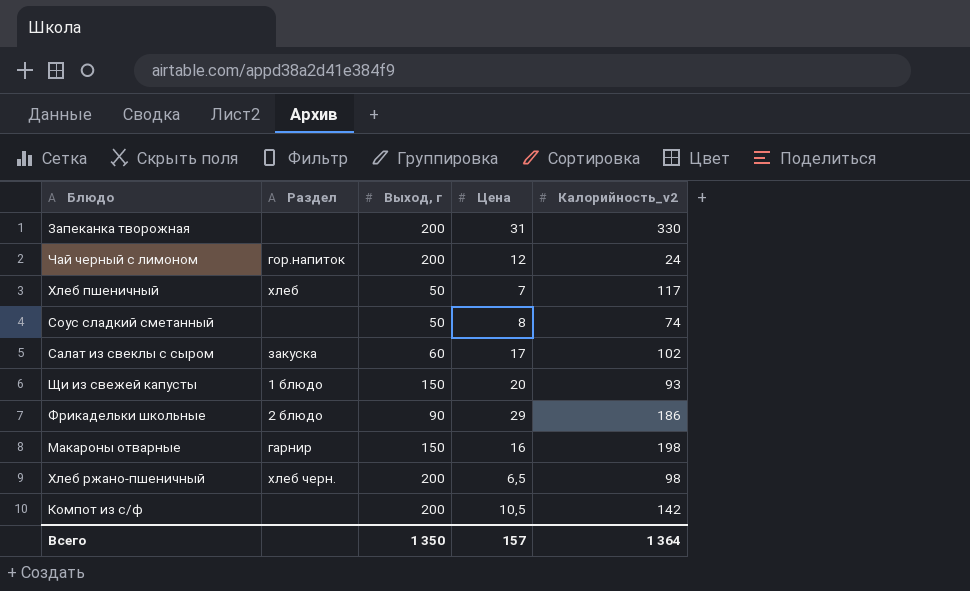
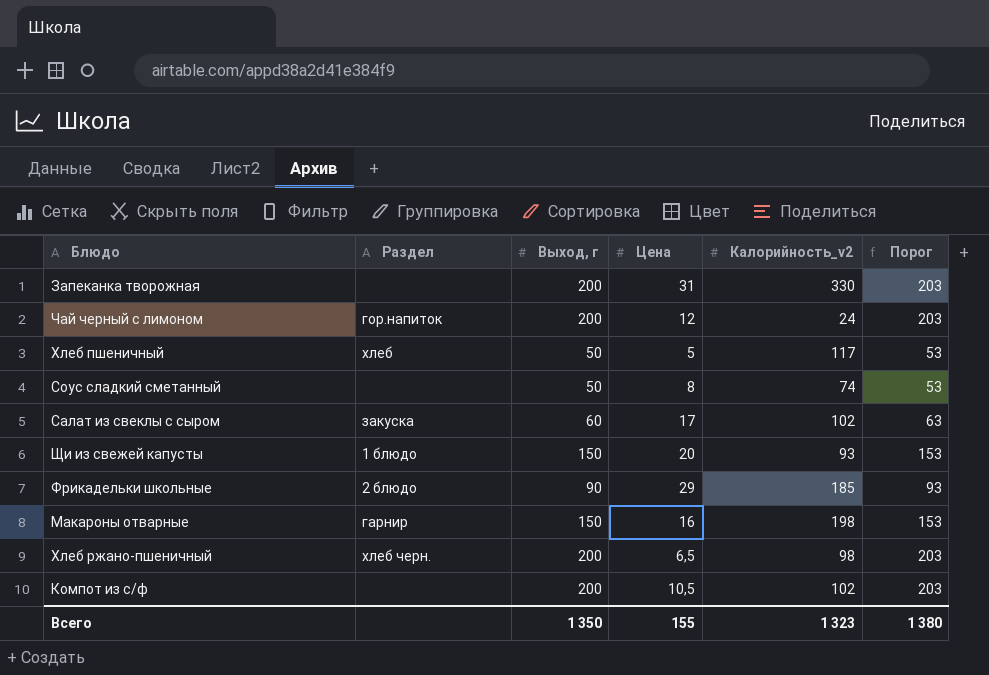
column Порог | formula: none -> [Выход, г] + 3
Хлеб пшеничный | Цена: 7 -> 5
Фрикадельки школьные | Калорийность_v2: 186 -> 185
Компот из с/ф | Калорийность_v2: 142 -> 102
Всего | Цена: 157 -> 155
Всего | Калорийность_v2: 1 364 -> 1 323

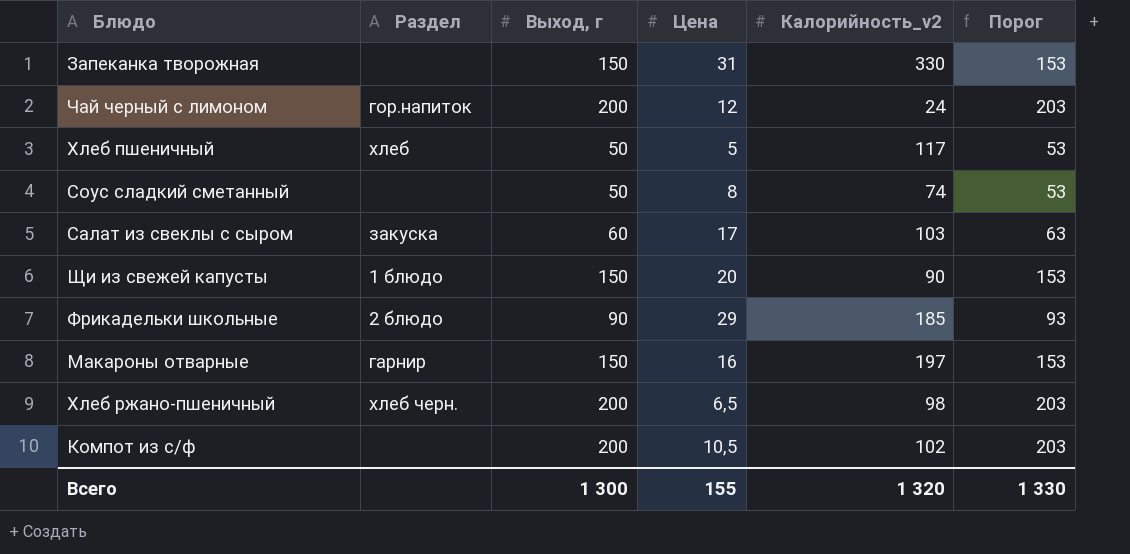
Запеканка творожная | Выход, г: 200 -> 150
Запеканка творожная | Порог: 203 -> 153
Салат из свеклы с сыром | Калорийность_v2: 102 -> 103
Щи из свежей капусты | Калорийность_v2: 93 -> 90
Макароны отварные | Калорийность_v2: 198 -> 197
Всего | Выход, г: 1 350 -> 1 300
Всего | Калорийность_v2: 1 323 -> 1 320
Всего | Порог: 1 380 -> 1 330

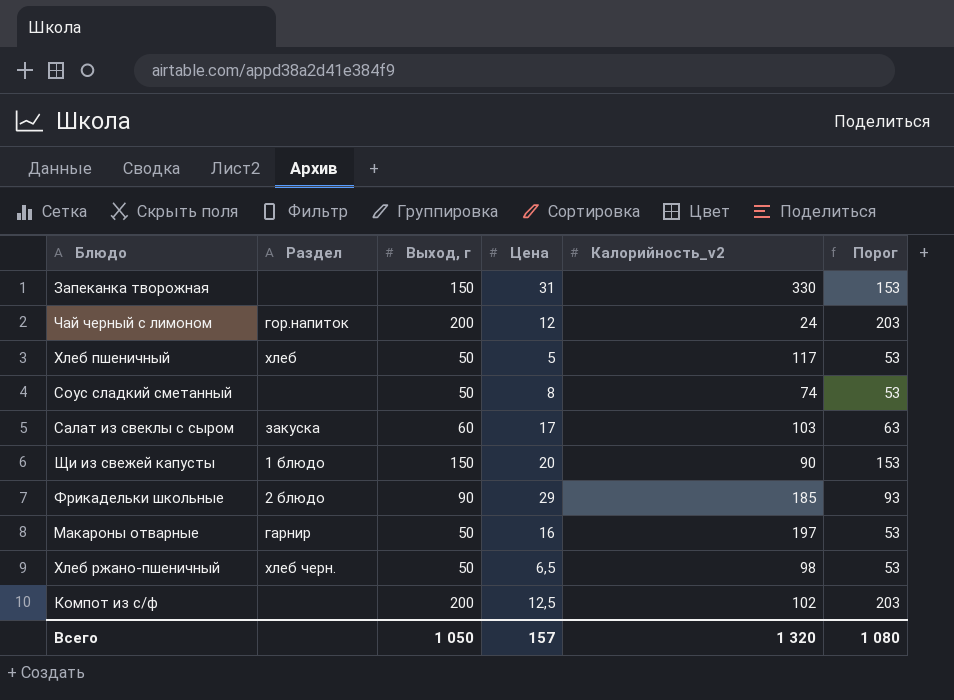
Макароны отварные | Выход, г: 150 -> 50
Макароны отварные | Порог: 153 -> 53
Хлеб ржано-пшеничный | Выход, г: 200 -> 50
Хлеб ржано-пшеничный | Порог: 203 -> 53
Компот из с/ф | Цена: 10,5 -> 12,5
Всего | Выход, г: 1 300 -> 1 050
Всего | Цена: 155 -> 157
Всего | Порог: 1 330 -> 1 080

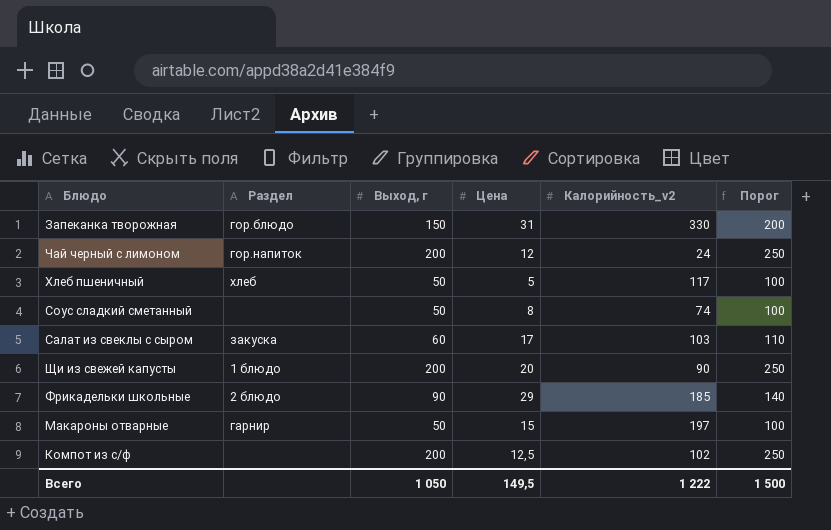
column Порог | formula: [Выход, г] + 3 -> [Выход, г] + 50
row Хлеб ржано-пшеничный: хлеб черн. | 50 | 6,5 | 98 | 53 -> none
Запеканка творожная | Раздел: none -> гор.блюдо
Щи из свежей капусты | Выход, г: 150 -> 200
Макароны отварные | Цена: 16 -> 15
Всего | Цена: 157 -> 149,5
Всего | Калорийность_v2: 1 320 -> 1 222
Всего | Порог: 1 080 -> 1 500

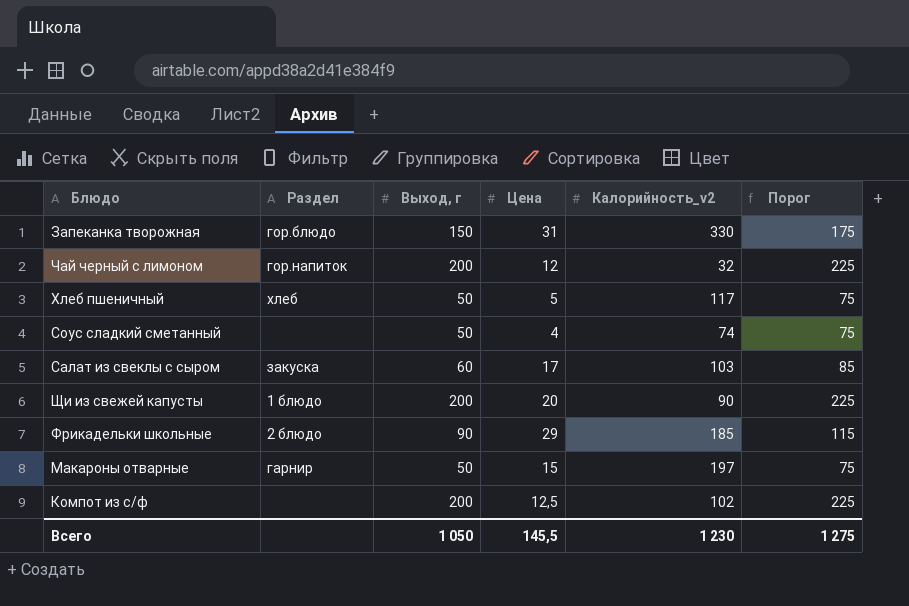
column Порог | formula: [Выход, г] + 50 -> [Выход, г] + 25
Чай черный с лимоном | Калорийность_v2: 24 -> 32
Соус сладкий сметанный | Цена: 8 -> 4
Всего | Цена: 149,5 -> 145,5
Всего | Калорийность_v2: 1 222 -> 1 230
Всего | Порог: 1 500 -> 1 275

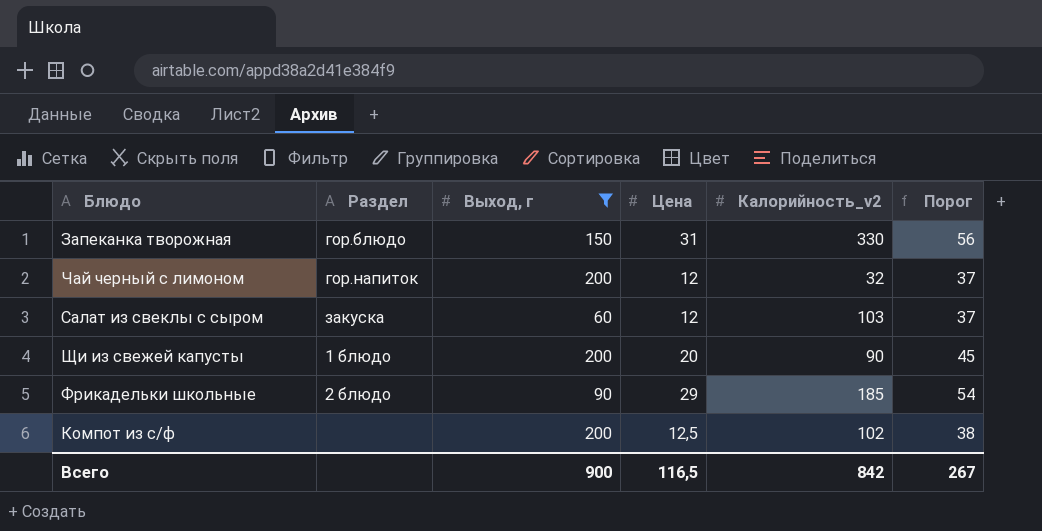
filter: none -> Выход, г != 50
column Порог | formula: [Выход, г] + 25 -> [Цена] + 25
Салат из свеклы с сыром | Цена: 17 -> 12
Всего | Выход, г: 1 050 -> 900
Всего | Цена: 145,5 -> 116,5
Всего | Калорийность_v2: 1 230 -> 842
Всего | Порог: 1 275 -> 267

